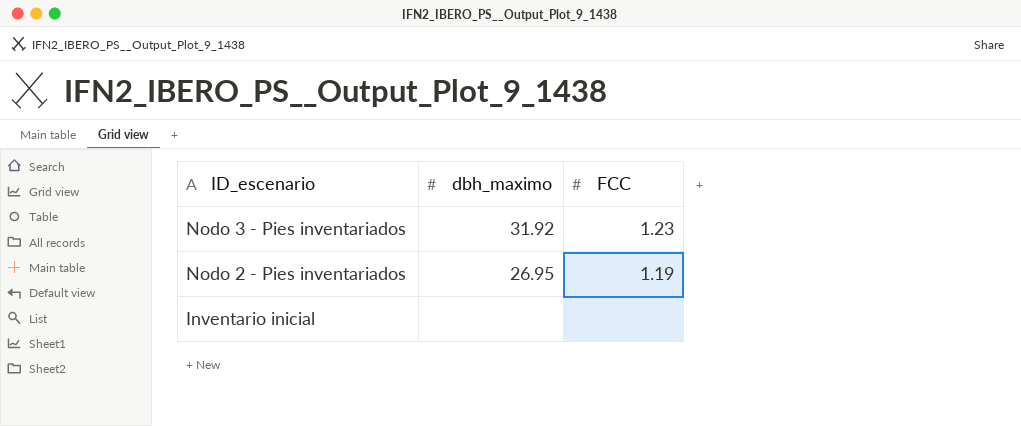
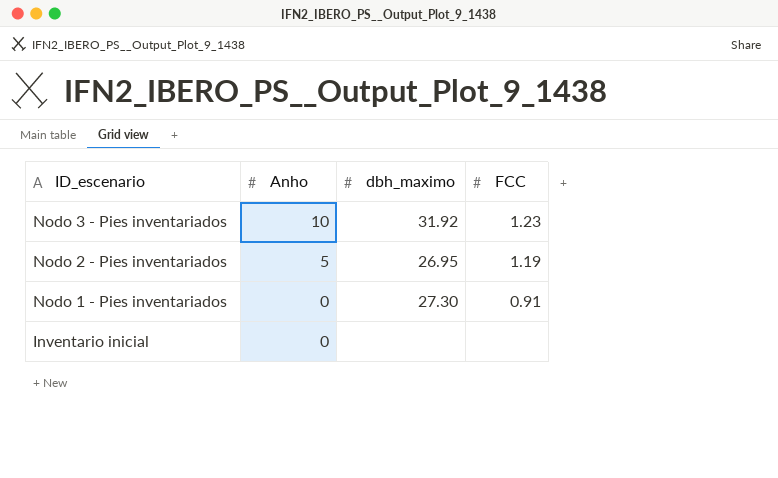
column Anho | position: none -> 2
row Nodo 1 - Pies inventariados: none -> 0 | 27.30 | 0.91

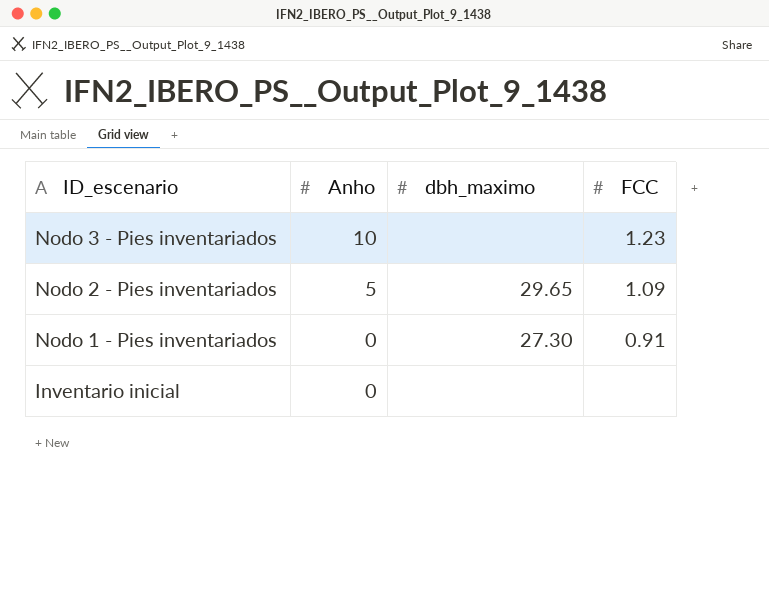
Nodo 3 - Pies inventariados | dbh_maximo: 31.92 -> none
Nodo 2 - Pies inventariados | dbh_maximo: 26.95 -> 29.65
Nodo 2 - Pies inventariados | FCC: 1.19 -> 1.09

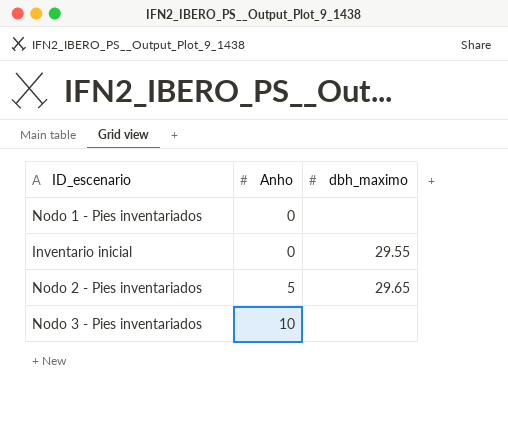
row order: ID_escenario descending -> Anho ascending
column FCC | position: 4 -> none
Nodo 1 - Pies inventariados | dbh_maximo: 27.30 -> none
Inventario inicial | dbh_maximo: none -> 29.55

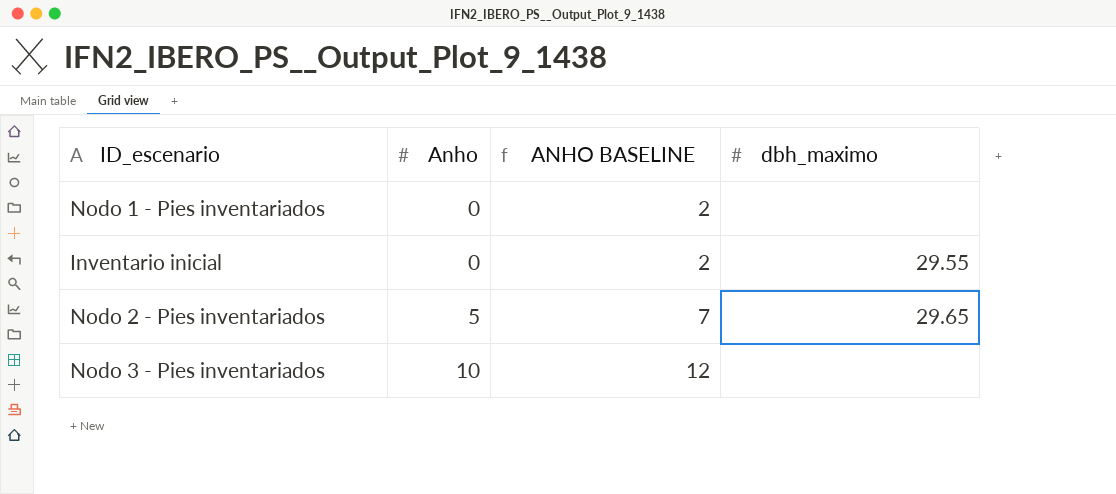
column ANHO BASELINE | formula: none -> [Anho] + 2

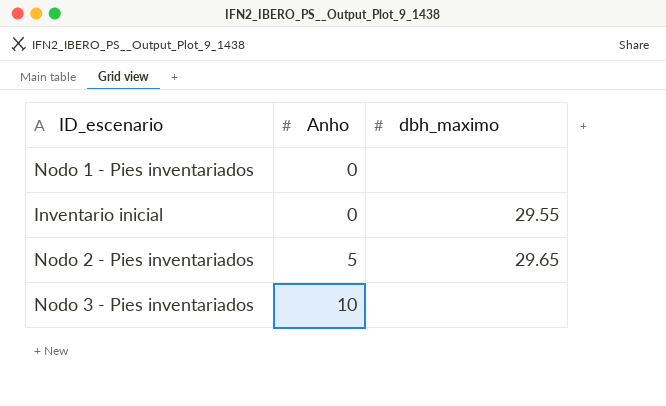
column ANHO BASELINE | formula: [Anho] + 2 -> none

